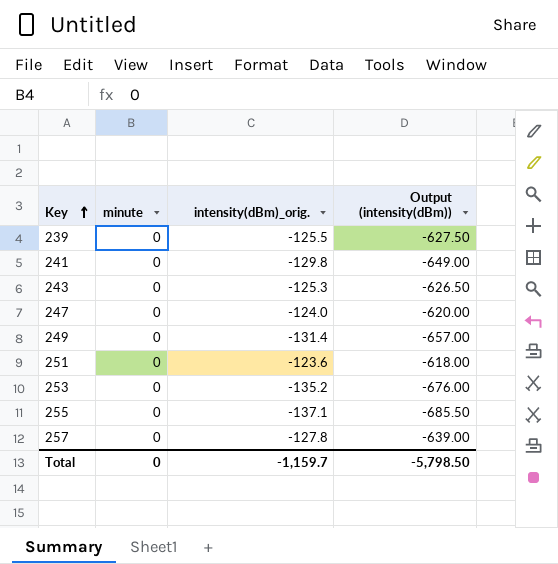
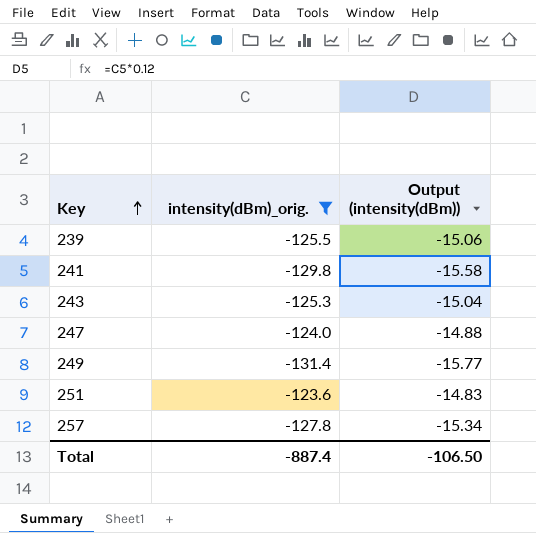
filter: none -> intensity(dBm)_orig. >= -131.4
column minute | position: 2 -> none
column Output (intensity(dBm)) | formula: [intensity(dBm)_orig.] * 5 -> [intensity(dBm)_orig.] * 0.12
Total | intensity(dBm)_orig.: -1,159.7 -> -887.4
Total | Output (intensity(dBm)): -5,798.50 -> -106.50

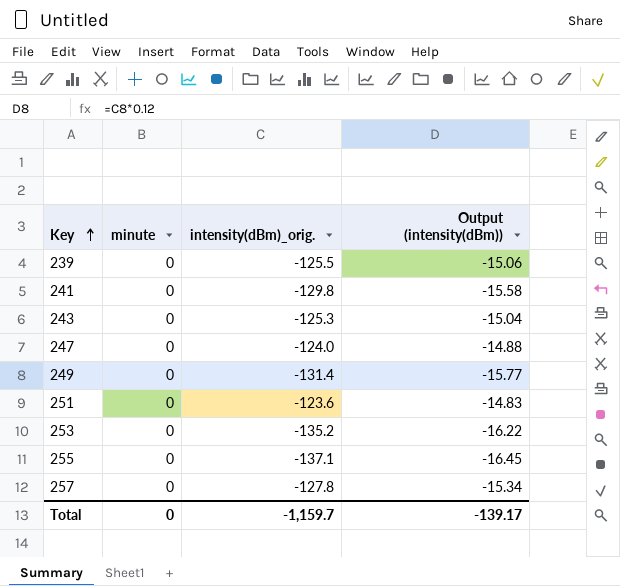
filter: intensity(dBm)_orig. >= -131.4 -> none
column minute | position: none -> 2
Total | intensity(dBm)_orig.: -887.4 -> -1,159.7
Total | Output (intensity(dBm)): -106.50 -> -139.17

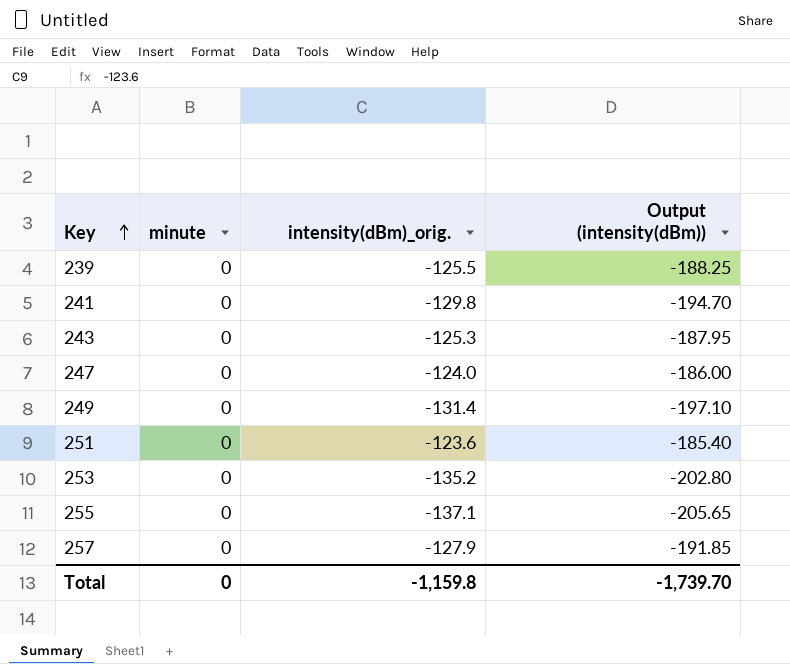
column Output (intensity(dBm)) | formula: [intensity(dBm)_orig.] * 0.12 -> [intensity(dBm)_orig.] * 1.5
257 | intensity(dBm)_orig.: -127.8 -> -127.9
Total | intensity(dBm)_orig.: -1,159.7 -> -1,159.8
Total | Output (intensity(dBm)): -139.17 -> -1,739.70

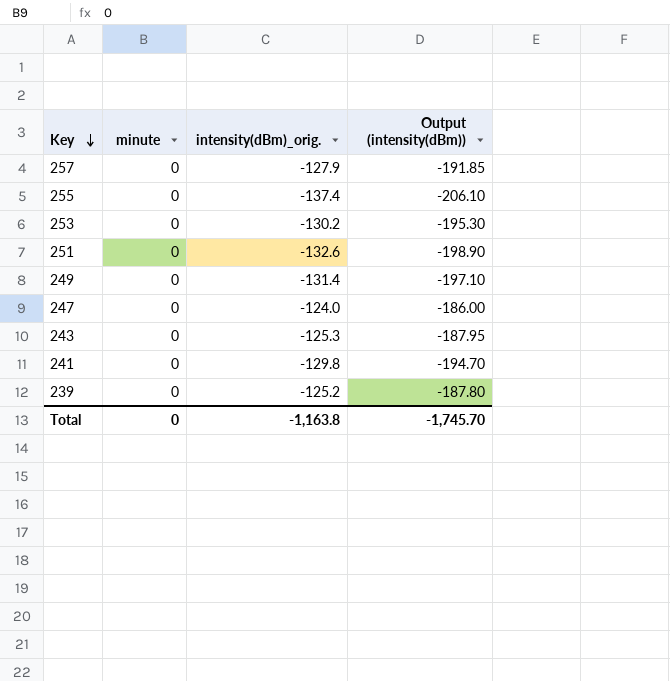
row order: Key ascending -> Key descending
255 | intensity(dBm)_orig.: -137.1 -> -137.4
255 | Output (intensity(dBm)): -205.65 -> -206.10
253 | intensity(dBm)_orig.: -135.2 -> -130.2
253 | Output (intensity(dBm)): -202.80 -> -195.30
251 | intensity(dBm)_orig.: -123.6 -> -132.6
251 | Output (intensity(dBm)): -185.40 -> -198.90
239 | intensity(dBm)_orig.: -125.5 -> -125.2
239 | Output (intensity(dBm)): -188.25 -> -187.80
Total | intensity(dBm)_orig.: -1,159.8 -> -1,163.8
Total | Output (intensity(dBm)): -1,739.70 -> -1,745.70

